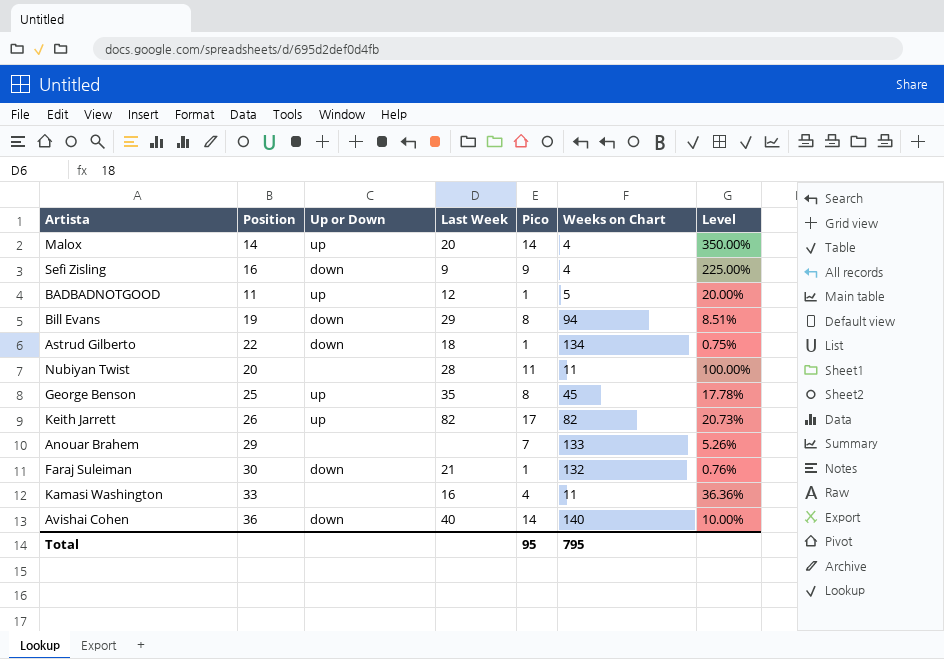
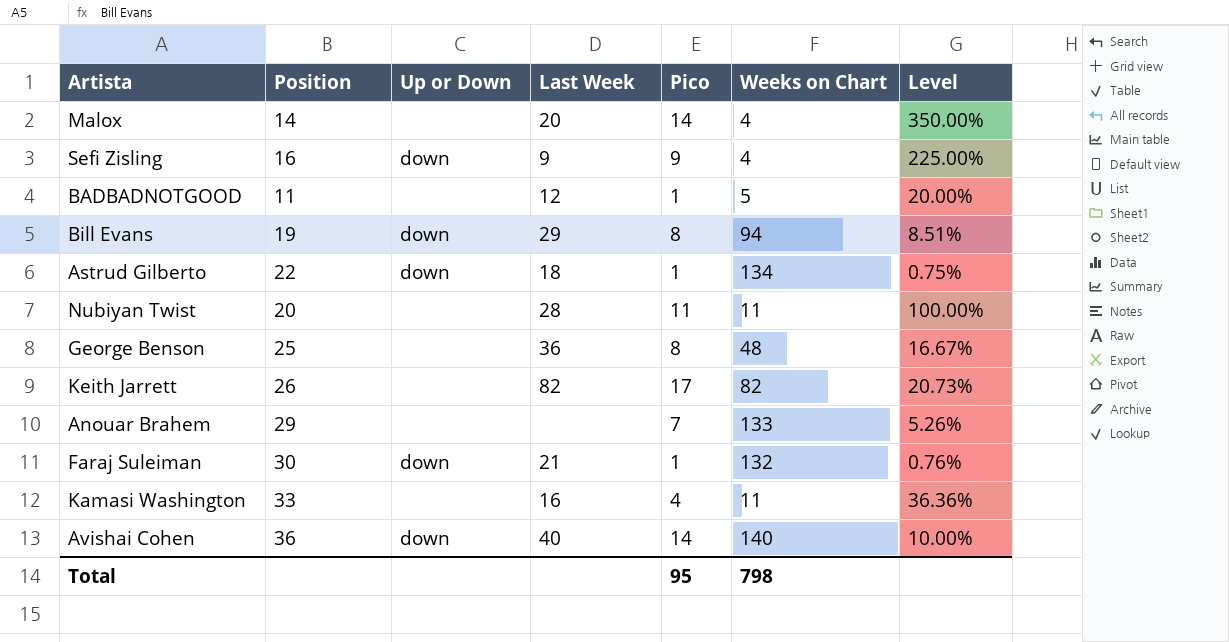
Malox | Up or Down: up -> none
BADBADNOTGOOD | Up or Down: up -> none
George Benson | Up or Down: up -> none
George Benson | Last Week: 35 -> 36
George Benson | Weeks on Chart: 45 -> 48
George Benson | Level: 17.78% -> 16.67%
Keith Jarrett | Up or Down: up -> none
Total | Weeks on Chart: 795 -> 798

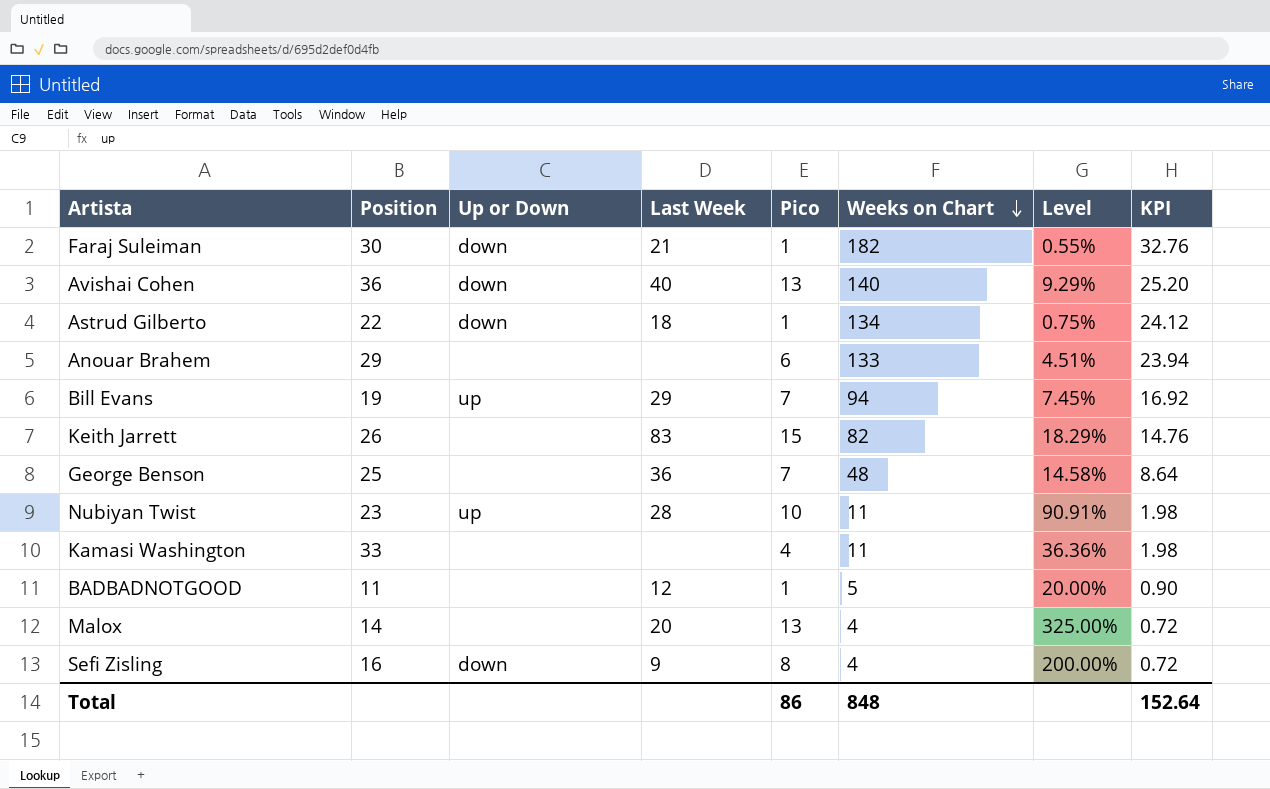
row order: none -> Weeks on Chart descending
column KPI | formula: none -> [Weeks on Chart] * 0.18
Faraj Suleiman | Weeks on Chart: 132 -> 182
Faraj Suleiman | Level: 0.76% -> 0.55%
Avishai Cohen | Pico: 14 -> 13
Avishai Cohen | Level: 10.00% -> 9.29%
Anouar Brahem | Pico: 7 -> 6
Anouar Brahem | Level: 5.26% -> 4.51%
Bill Evans | Up or Down: down -> up
Bill Evans | Pico: 8 -> 7
Bill Evans | Level: 8.51% -> 7.45%
Keith Jarrett | Last Week: 82 -> 83
Keith Jarrett | Pico: 17 -> 15
Keith Jarrett | Level: 20.73% -> 18.29%
George Benson | Pico: 8 -> 7
George Benson | Level: 16.67% -> 14.58%
Nubiyan Twist | Position: 20 -> 23
Nubiyan Twist | Up or Down: none -> up
Nubiyan Twist | Pico: 11 -> 10
Nubiyan Twist | Level: 100.00% -> 90.91%
Kamasi Washington | Last Week: 16 -> none
Malox | Pico: 14 -> 13
Malox | Level: 350.00% -> 325.00%
Sefi Zisling | Pico: 9 -> 8
Sefi Zisling | Level: 225.00% -> 200.00%
Total | Pico: 95 -> 86
Total | Weeks on Chart: 798 -> 848

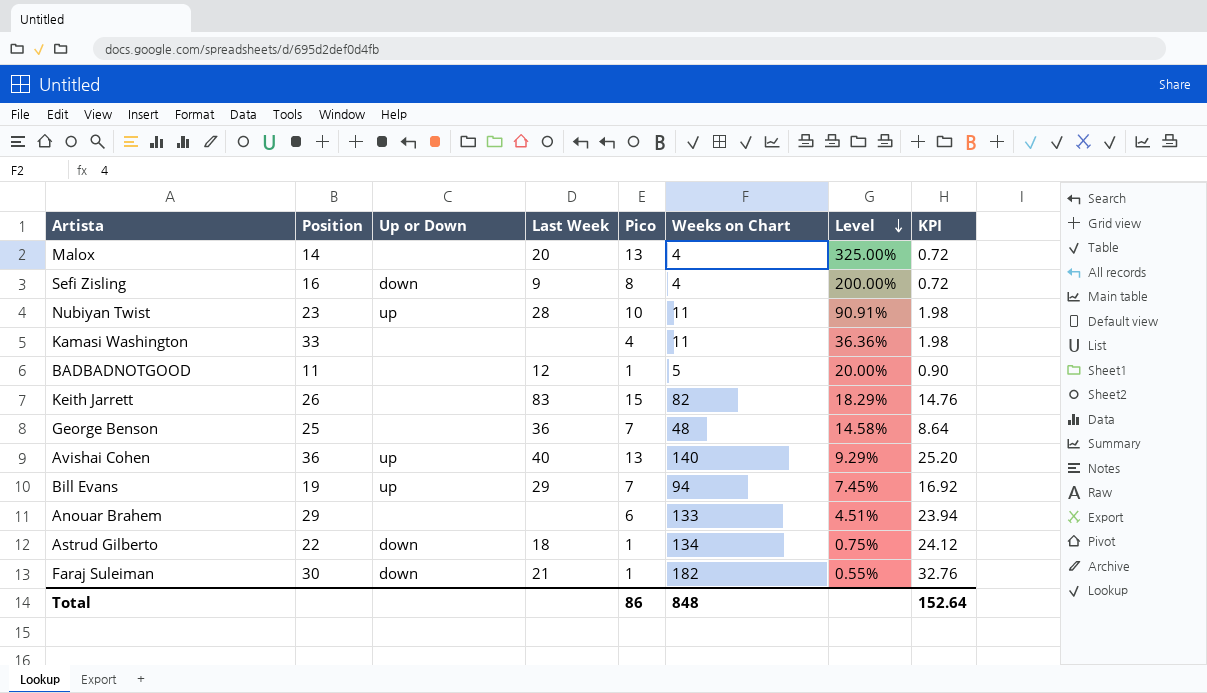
row order: Weeks on Chart descending -> Level descending
Avishai Cohen | Up or Down: down -> up

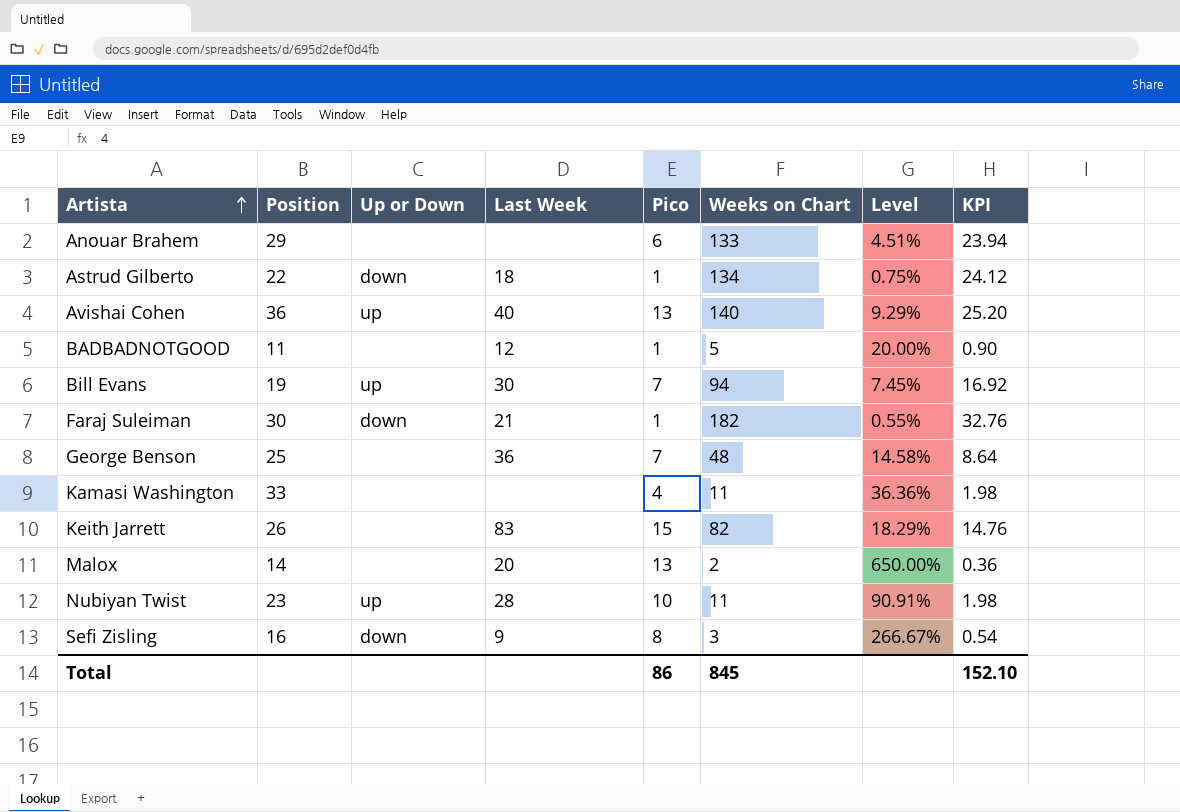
row order: Level descending -> Artista ascending
Bill Evans | Last Week: 29 -> 30
Malox | Weeks on Chart: 4 -> 2
Malox | Level: 325.00% -> 650.00%
Malox | KPI: 0.72 -> 0.36
Sefi Zisling | Weeks on Chart: 4 -> 3
Sefi Zisling | Level: 200.00% -> 266.67%
Sefi Zisling | KPI: 0.72 -> 0.54
Total | Weeks on Chart: 848 -> 845
Total | KPI: 152.64 -> 152.10

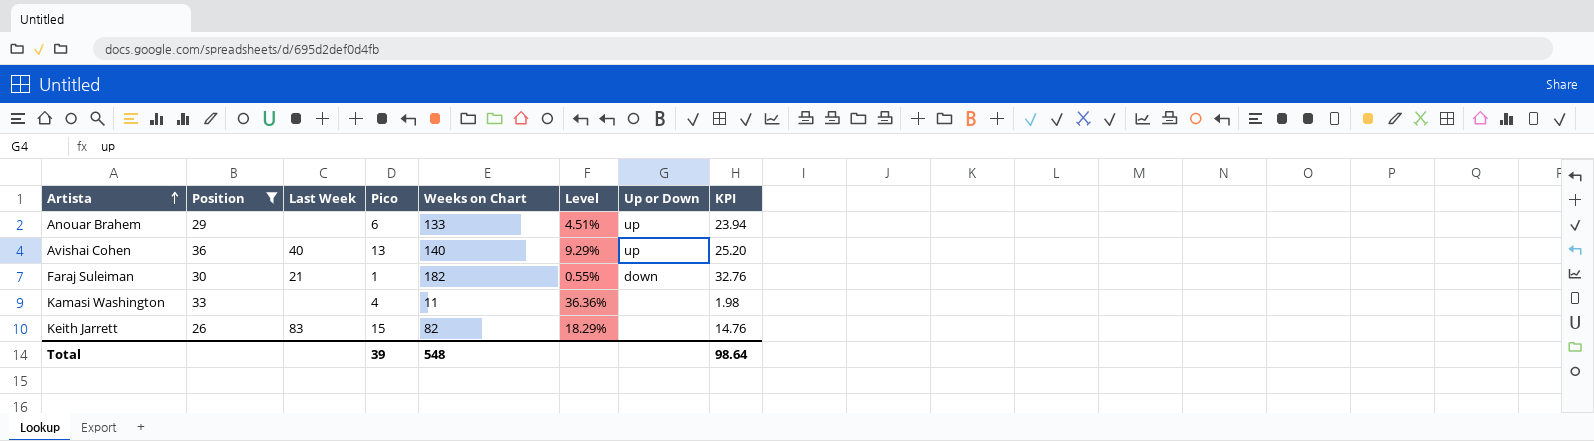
filter: none -> Position >= 26
column Up or Down | position: 3 -> 7
Anouar Brahem | Up or Down: none -> up
Total | Pico: 86 -> 39
Total | Weeks on Chart: 845 -> 548
Total | KPI: 152.10 -> 98.64

